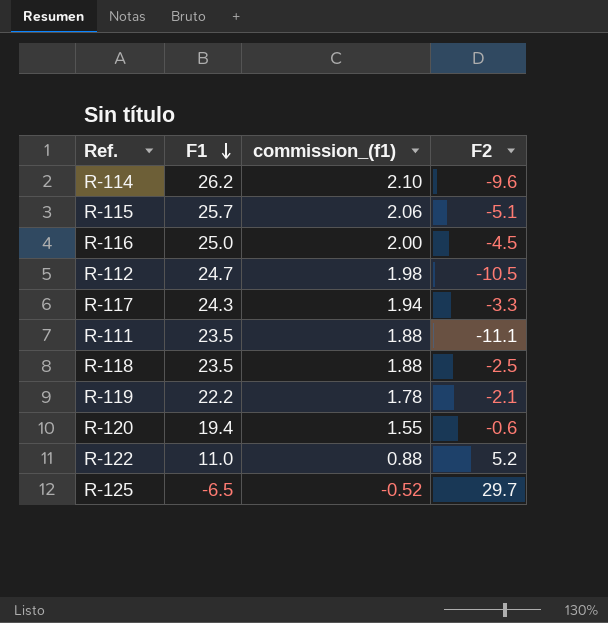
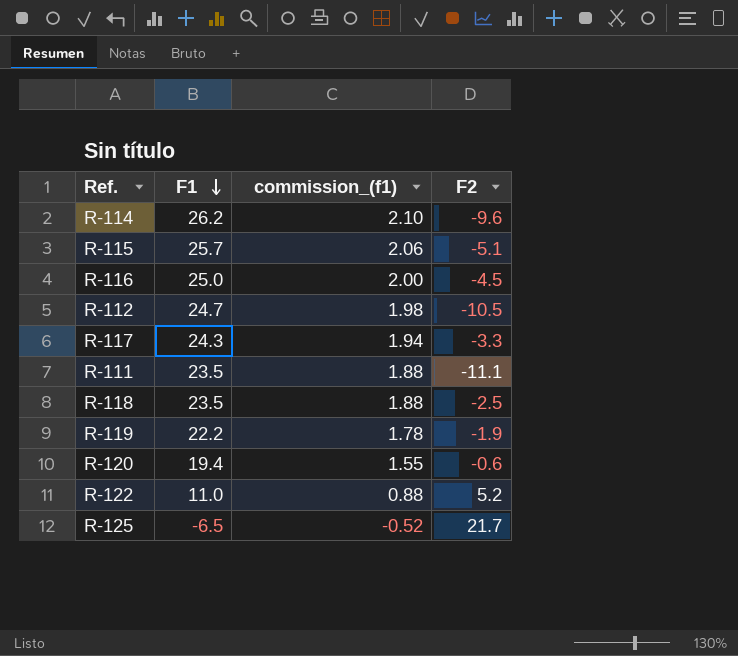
R-119 | F2: -2.1 -> -1.9
R-125 | F2: 29.7 -> 21.7

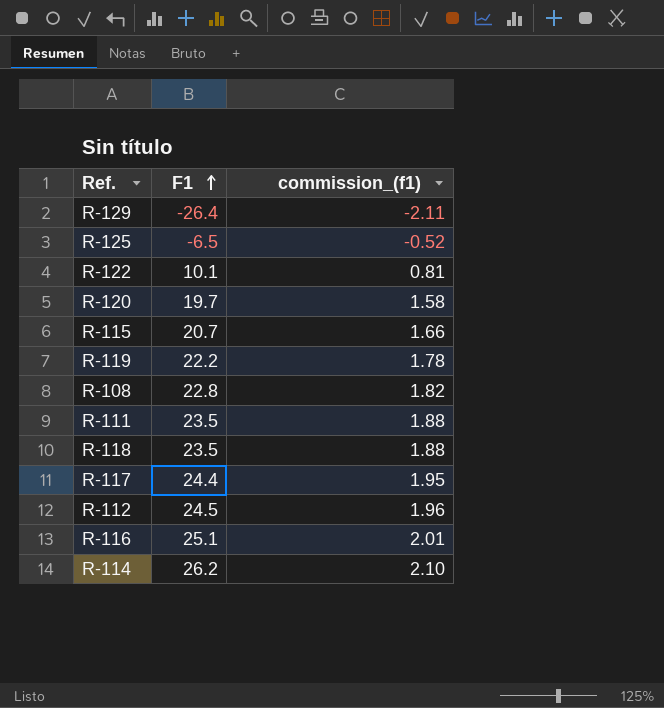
row order: F1 descending -> F1 ascending
column F2 | position: 4 -> none
row R-129: none -> -26.4 | -2.11
R-122 | F1: 11.0 -> 10.1
R-122 | commission_(f1): 0.88 -> 0.81
R-120 | F1: 19.4 -> 19.7
R-120 | commission_(f1): 1.55 -> 1.58
R-115 | F1: 25.7 -> 20.7
R-115 | commission_(f1): 2.06 -> 1.66
row R-108: none -> 22.8 | 1.82
R-117 | F1: 24.3 -> 24.4
R-117 | commission_(f1): 1.94 -> 1.95
R-112 | F1: 24.7 -> 24.5
R-112 | commission_(f1): 1.98 -> 1.96
R-116 | F1: 25.0 -> 25.1
R-116 | commission_(f1): 2.00 -> 2.01

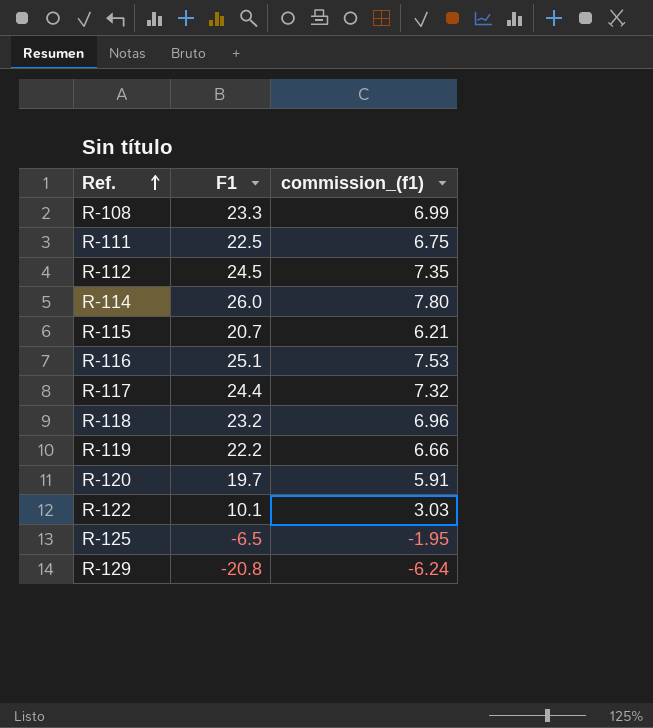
row order: F1 ascending -> Ref. ascending
column commission_(f1) | formula: [F1] * 0.08 -> [F1] * 0.3
R-108 | F1: 22.8 -> 23.3
R-111 | F1: 23.5 -> 22.5
R-114 | F1: 26.2 -> 26.0
R-118 | F1: 23.5 -> 23.2
R-129 | F1: -26.4 -> -20.8

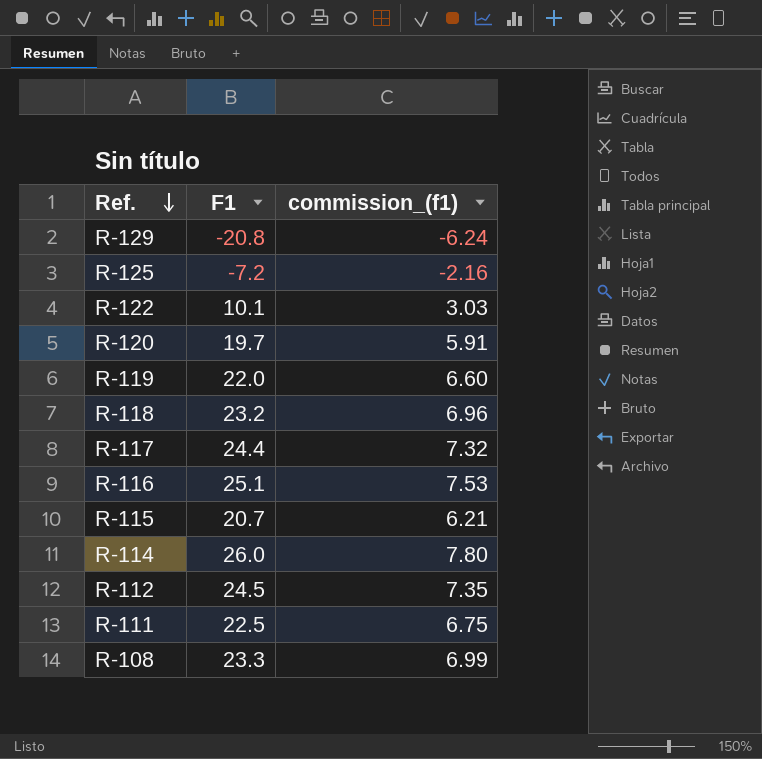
row order: Ref. ascending -> Ref. descending
R-125 | F1: -6.5 -> -7.2
R-125 | commission_(f1): -1.95 -> -2.16
R-119 | F1: 22.2 -> 22.0
R-119 | commission_(f1): 6.66 -> 6.60

